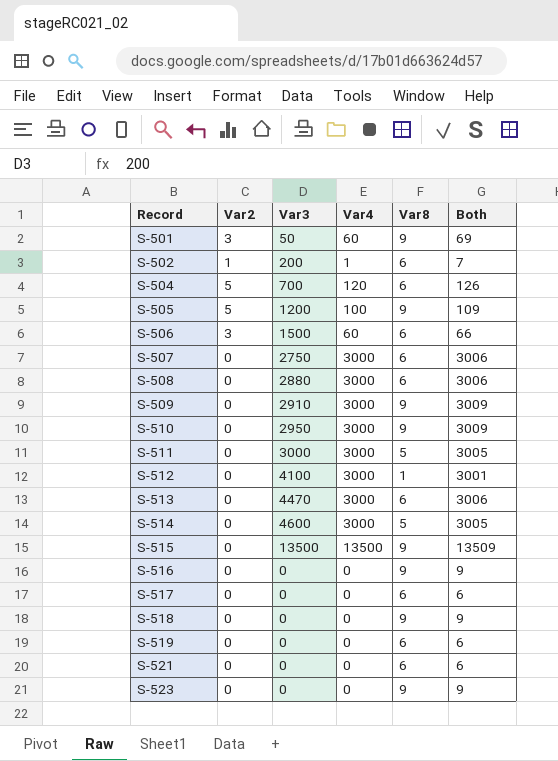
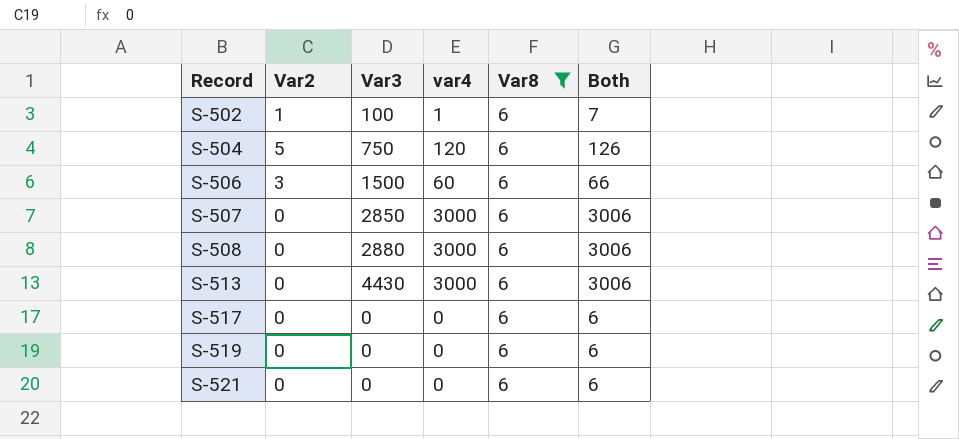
filter: none -> Var8 = 6
column name: Var4 -> var4
S-502 | Var3: 200 -> 100
S-504 | Var3: 700 -> 750
S-507 | Var3: 2750 -> 2850
S-513 | Var3: 4470 -> 4430

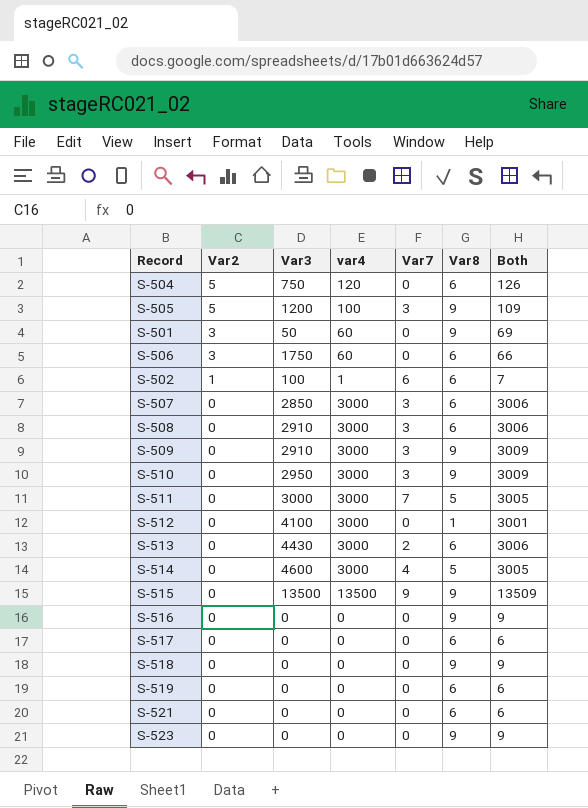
filter: Var8 = 6 -> none
row order: Record ascending -> Var2 descending
column Var7 | position: none -> 5
S-506 | Var3: 1500 -> 1750
S-508 | Var3: 2880 -> 2910

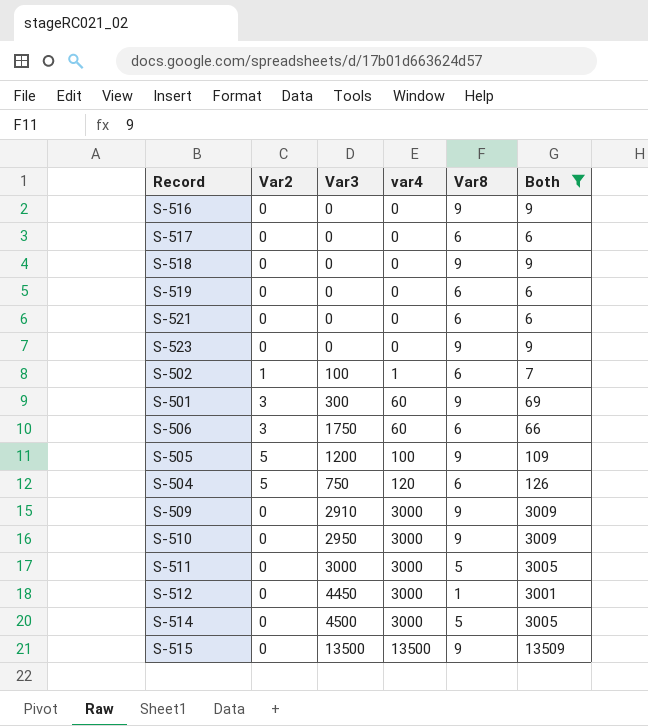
filter: none -> Both != 3006
row order: Var2 descending -> var4 ascending
column Var7 | position: 5 -> none
S-501 | Var3: 50 -> 300
S-512 | Var3: 4100 -> 4450
S-514 | Var3: 4600 -> 4500

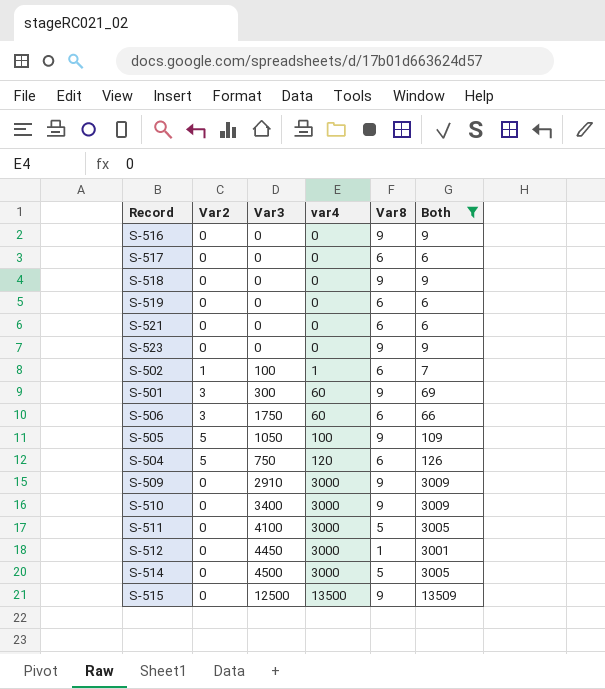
S-505 | Var3: 1200 -> 1050
S-510 | Var3: 2950 -> 3400
S-511 | Var3: 3000 -> 4100
S-515 | Var3: 13500 -> 12500

